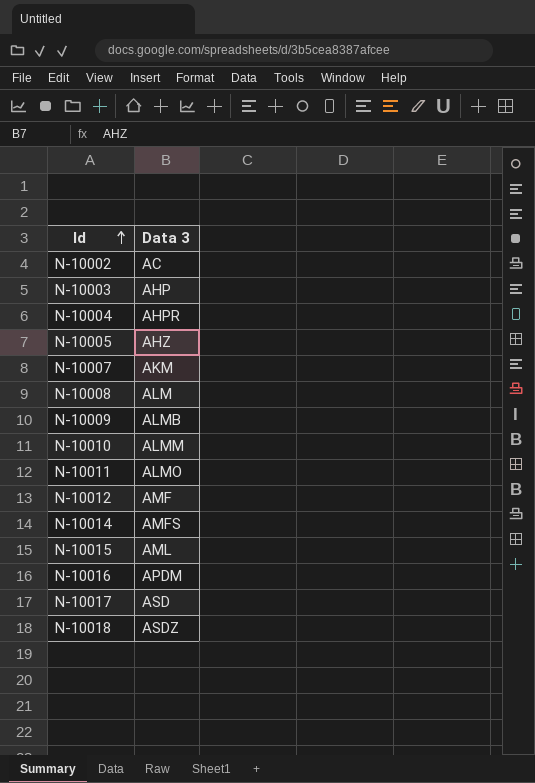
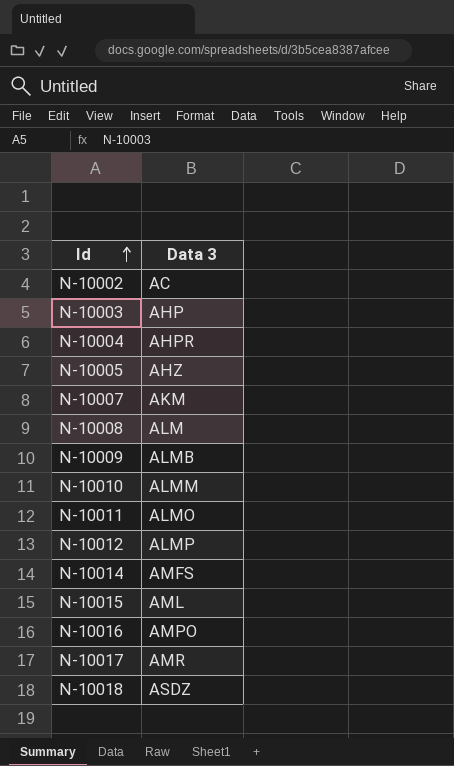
N-10012 | Data 3: AMF -> ALMP
N-10016 | Data 3: APDM -> AMPO
N-10017 | Data 3: ASD -> AMR

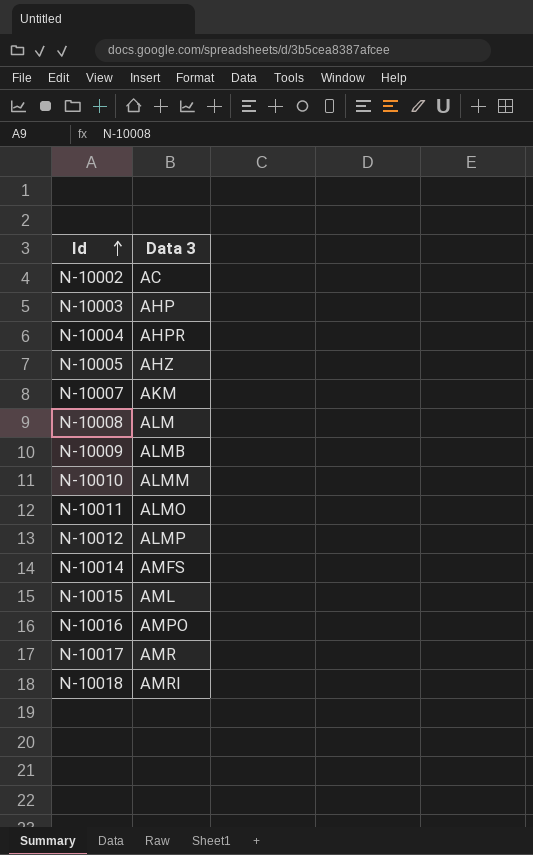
N-10018 | Data 3: ASDZ -> AMRI

